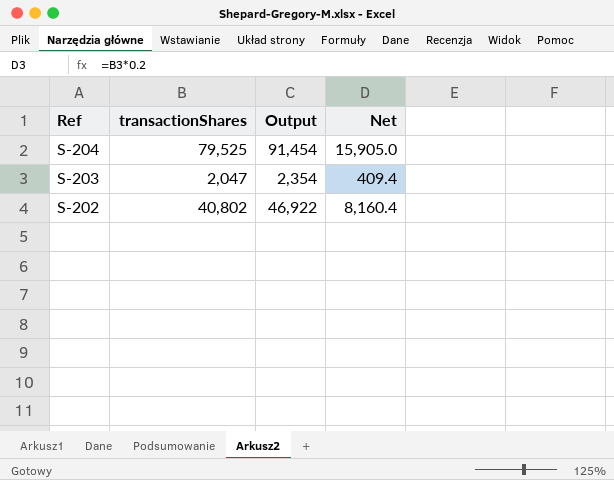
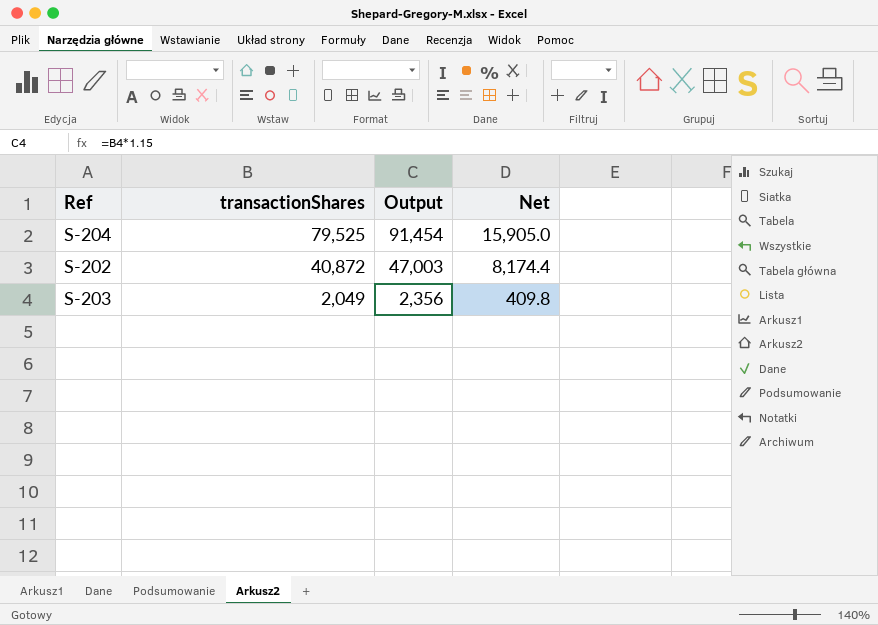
row order: Ref descending -> transactionShares descending
S-202 | transactionShares: 40,802 -> 40,872
S-202 | Output: 46,922 -> 47,003
S-202 | Net: 8,160.4 -> 8,174.4
S-203 | transactionShares: 2,047 -> 2,049
S-203 | Output: 2,354 -> 2,356
S-203 | Net: 409.4 -> 409.8

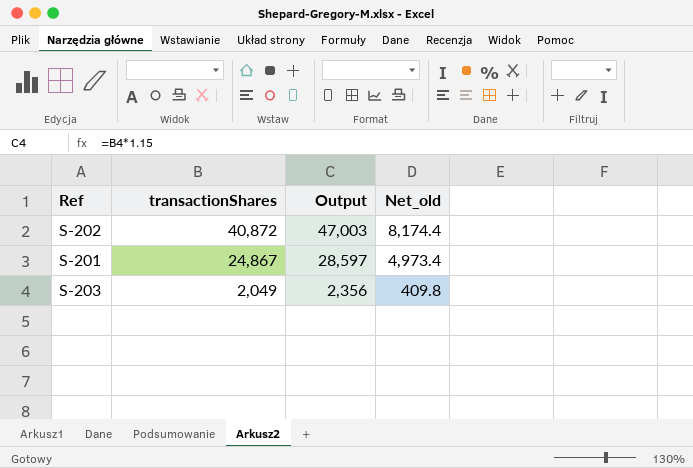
column name: Net -> Net_old
row S-204: 79,525 | 91,454 | 15,905.0 -> none
row S-201: none -> 24,867 | 28,597 | 4,973.4

